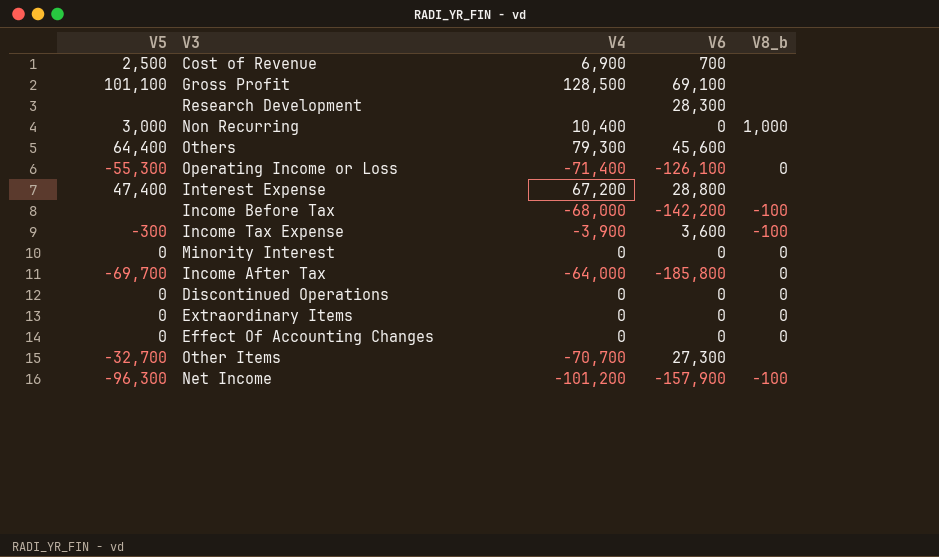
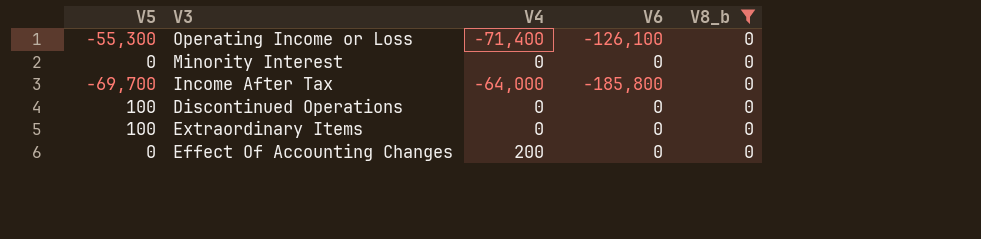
filter: none -> V8_b = 0
Discontinued Operations | V5: 0 -> 100
Extraordinary Items | V5: 0 -> 100
Effect Of Accounting Changes | V4: 0 -> 200

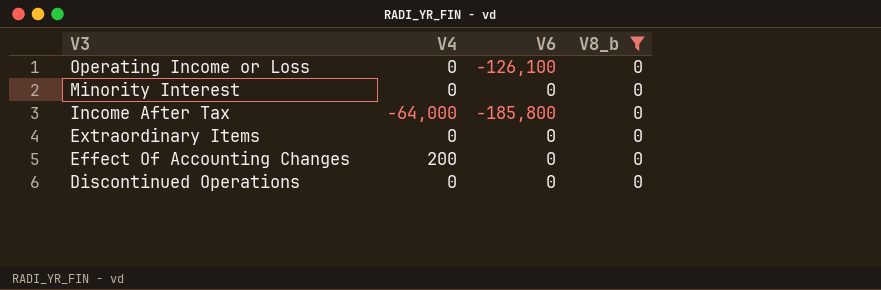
row order: none -> V3 descending
column V5 | position: 1 -> none
Operating Income or Loss | V4: -71,400 -> 0

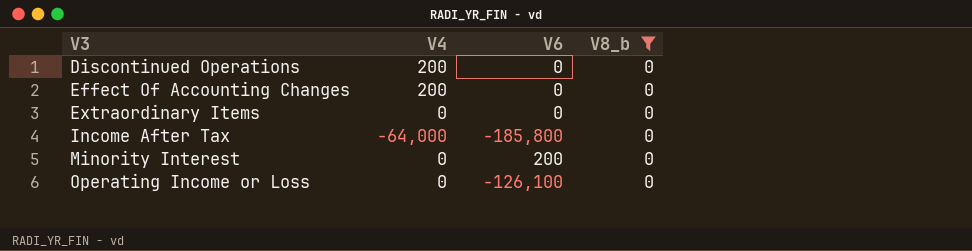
row order: V3 descending -> V3 ascending
Discontinued Operations | V4: 0 -> 200
Minority Interest | V6: 0 -> 200

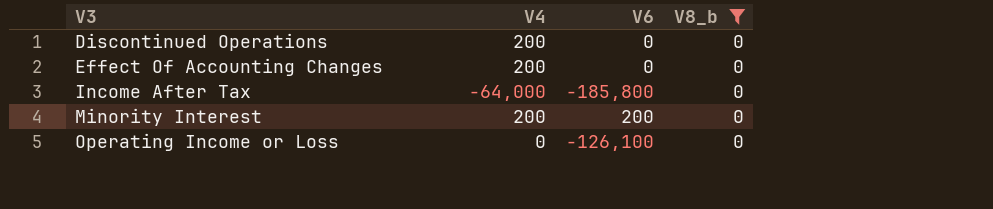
row Extraordinary Items: 0 | 0 | 0 -> none
Minority Interest | V4: 0 -> 200

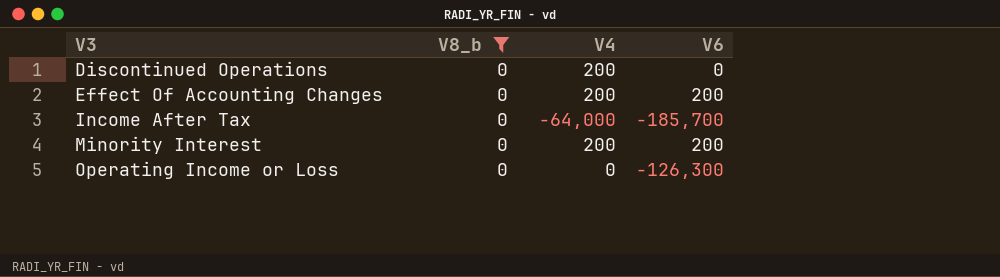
column V8_b | position: 4 -> 2
Effect Of Accounting Changes | V6: 0 -> 200
Income After Tax | V6: -185,800 -> -185,700
Operating Income or Loss | V6: -126,100 -> -126,300

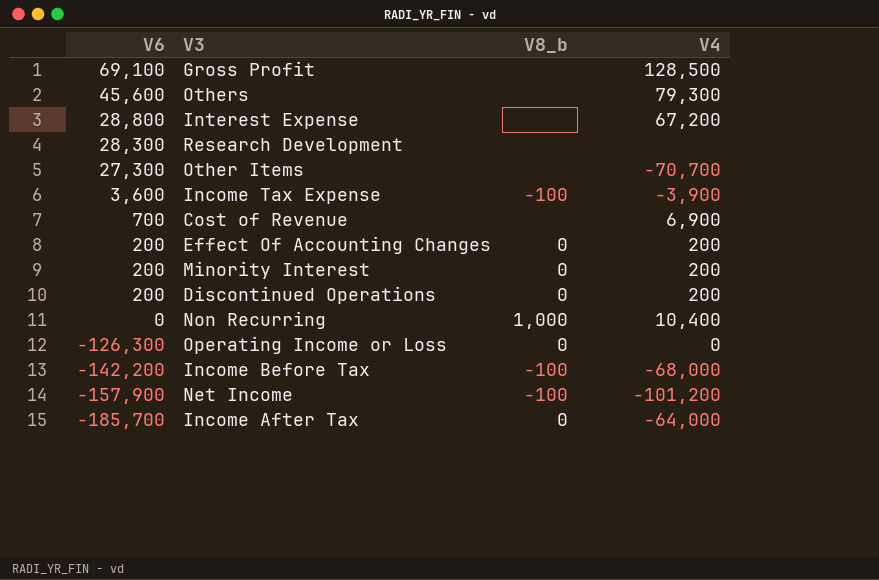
filter: V8_b = 0 -> none
row order: V3 ascending -> V6 descending
column V6 | position: 4 -> 1
Discontinued Operations | V6: 0 -> 200

